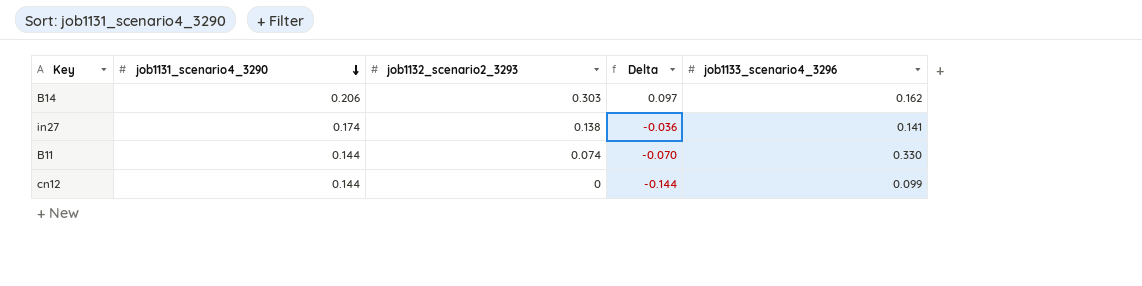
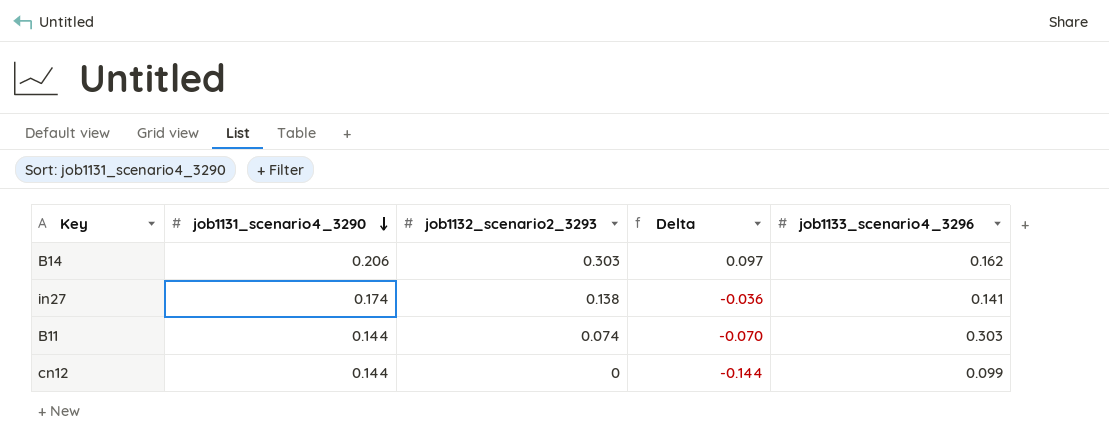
B11 | job1133_scenario4_3296: 0.330 -> 0.303

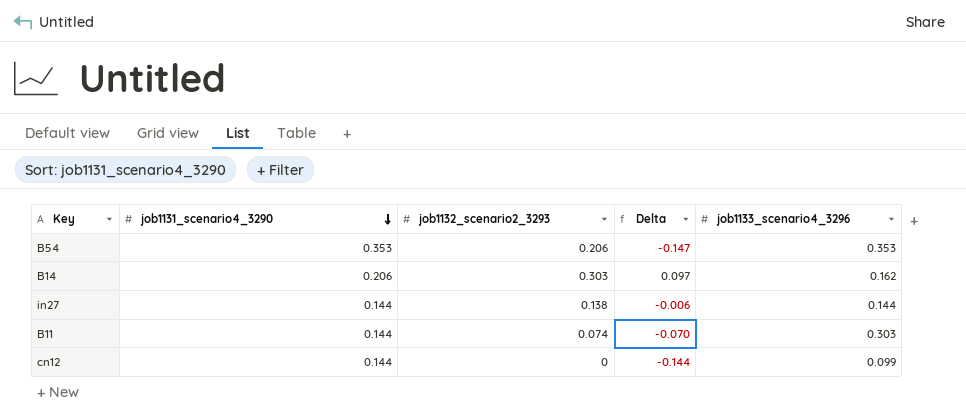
row B54: none -> 0.353 | 0.206 | -0.147 | 0.353
in27 | job1131_scenario4_3290: 0.174 -> 0.144
in27 | Delta: -0.036 -> -0.006
in27 | job1133_scenario4_3296: 0.141 -> 0.144

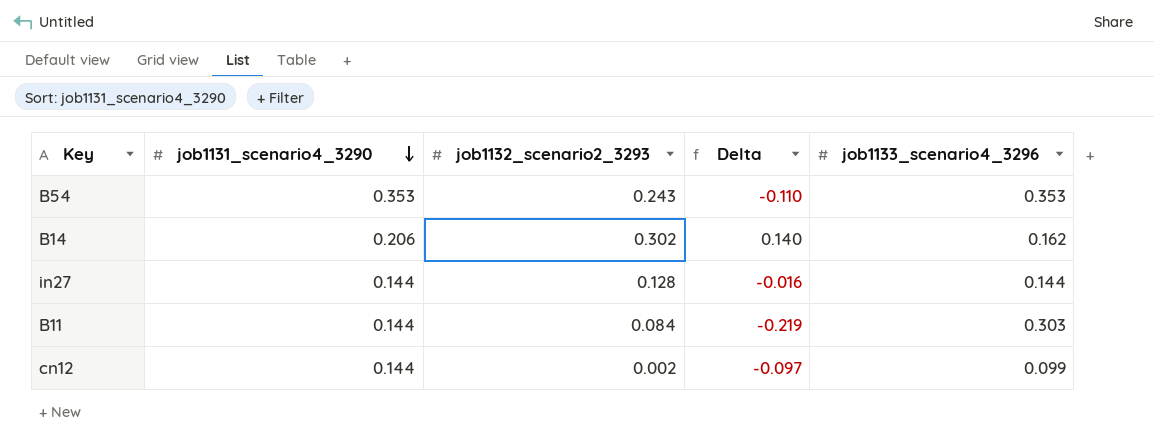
column Delta | formula: [job1132_scenario2_3293] - [job1131_scenario4_3290] -> [job1132_scenario2_3293] - [job1133_scenario4_3296]
B54 | job1132_scenario2_3293: 0.206 -> 0.243
B14 | job1132_scenario2_3293: 0.303 -> 0.302
in27 | job1132_scenario2_3293: 0.138 -> 0.128
B11 | job1132_scenario2_3293: 0.074 -> 0.084
cn12 | job1132_scenario2_3293: 0 -> 0.002

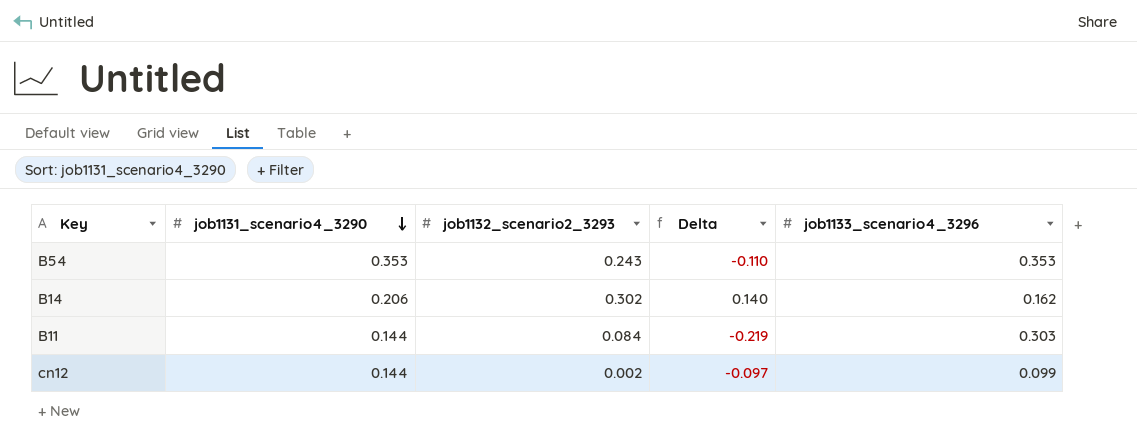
row in27: 0.144 | 0.128 | -0.016 | 0.144 -> none

